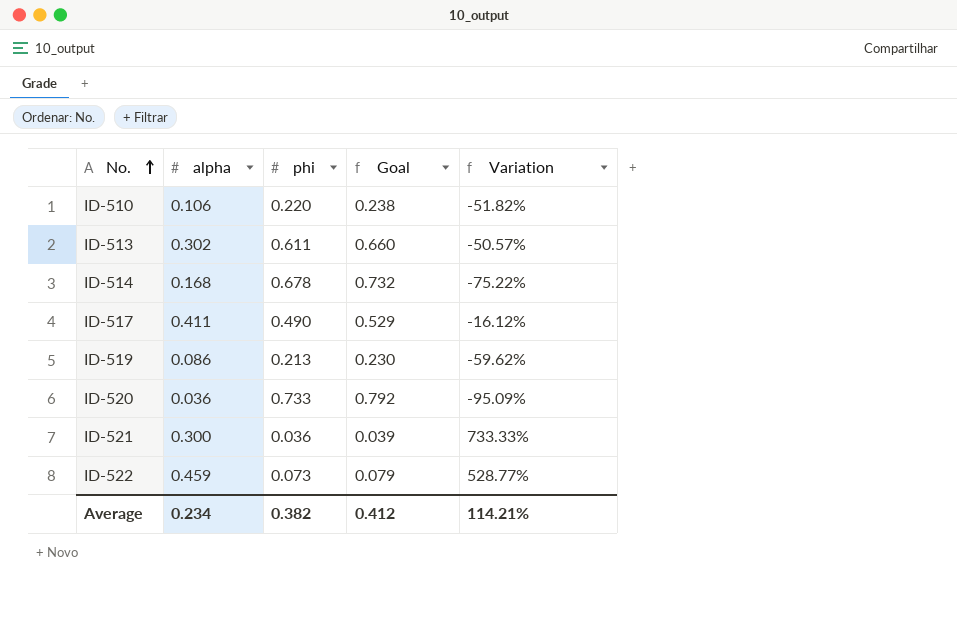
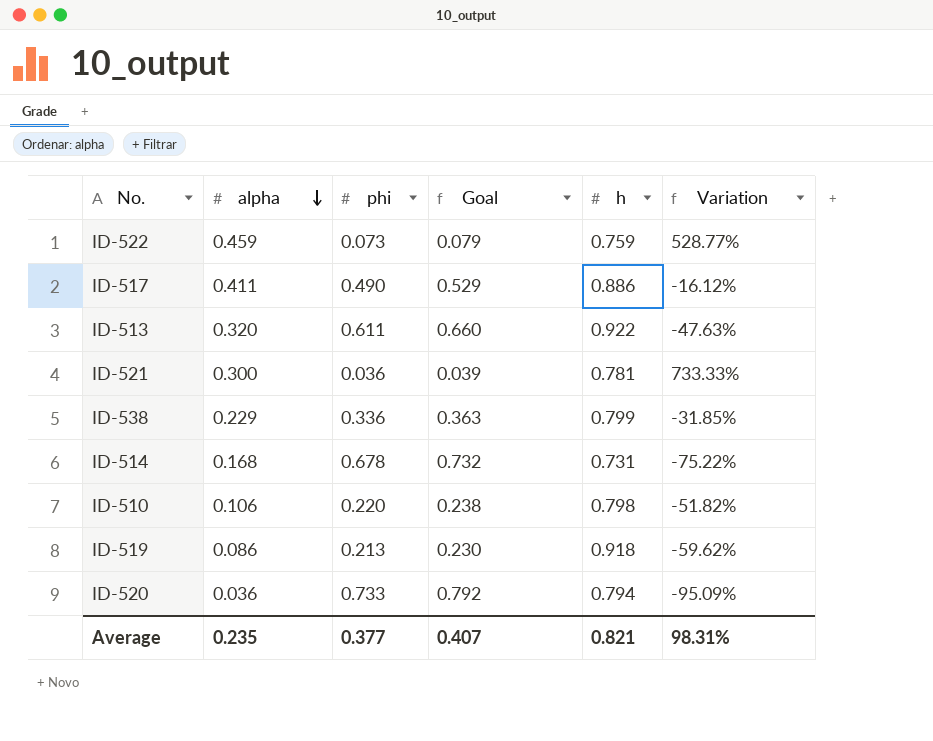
row order: No. ascending -> alpha descending
column h | position: none -> 5
ID-513 | alpha: 0.302 -> 0.320
ID-513 | Variation: -50.57% -> -47.63%
row ID-538: none -> 0.229 | 0.336 | 0.363 | 0.799 | -31.85%
Average | alpha: 0.234 -> 0.235
Average | phi: 0.382 -> 0.377
Average | Goal: 0.412 -> 0.407
Average | Variation: 114.21% -> 98.31%

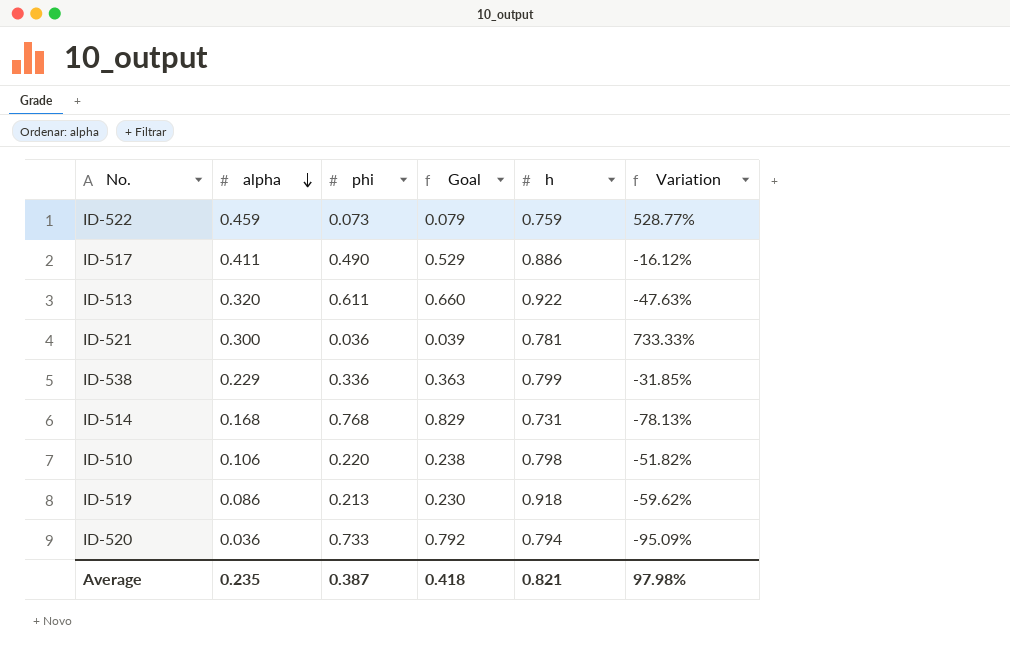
ID-514 | phi: 0.678 -> 0.768
ID-514 | Goal: 0.732 -> 0.829
ID-514 | Variation: -75.22% -> -78.13%
Average | phi: 0.377 -> 0.387
Average | Goal: 0.407 -> 0.418
Average | Variation: 98.31% -> 97.98%

